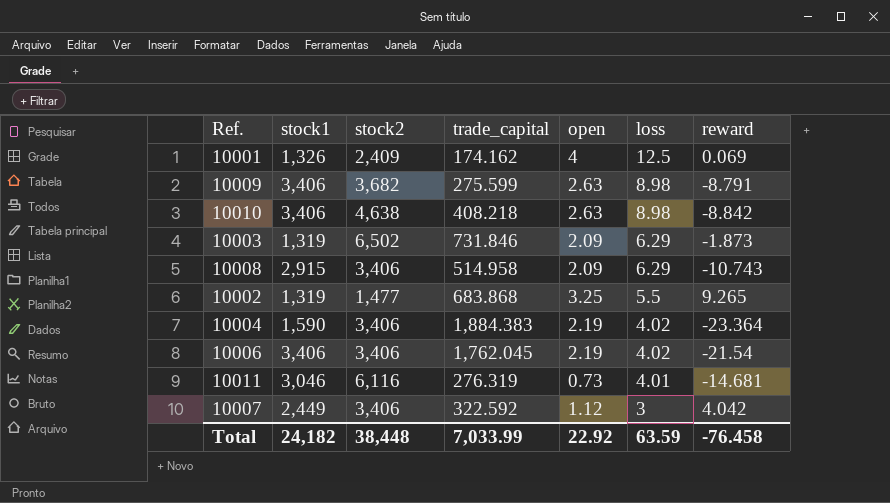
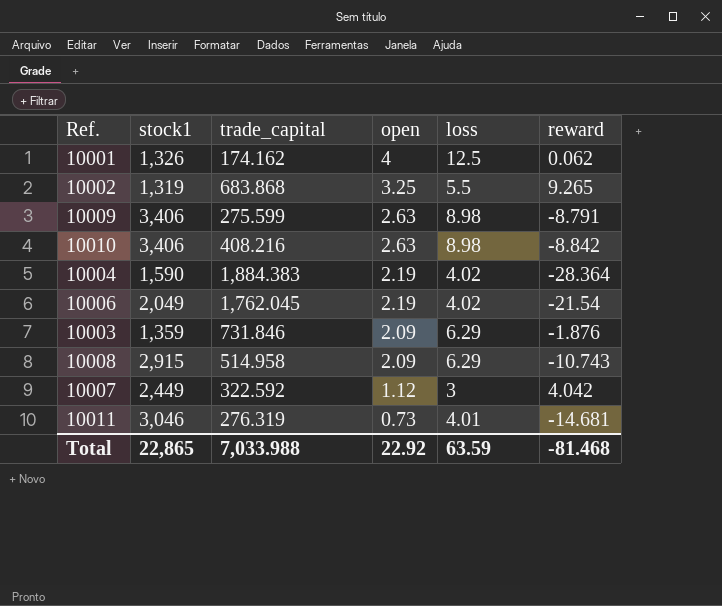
row order: loss descending -> open descending
column stock2 | position: 3 -> none
10001 | reward: 0.069 -> 0.062
10010 | trade_capital: 408.218 -> 408.216
10004 | reward: -23.364 -> -28.364
10006 | stock1: 3,406 -> 2,049
10003 | stock1: 1,319 -> 1,359
10003 | reward: -1.873 -> -1.876
Total | stock1: 24,182 -> 22,865
Total | trade_capital: 7,033.99 -> 7,033.988
Total | reward: -76.458 -> -81.468

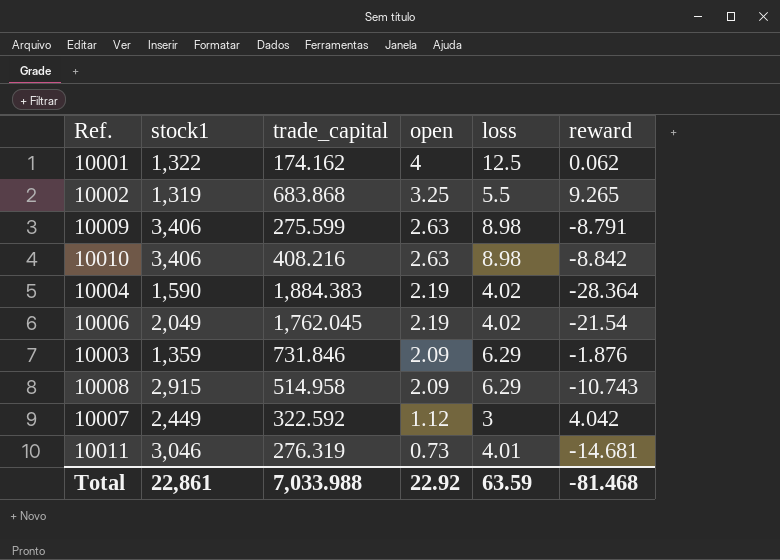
10001 | stock1: 1,326 -> 1,322
Total | stock1: 22,865 -> 22,861

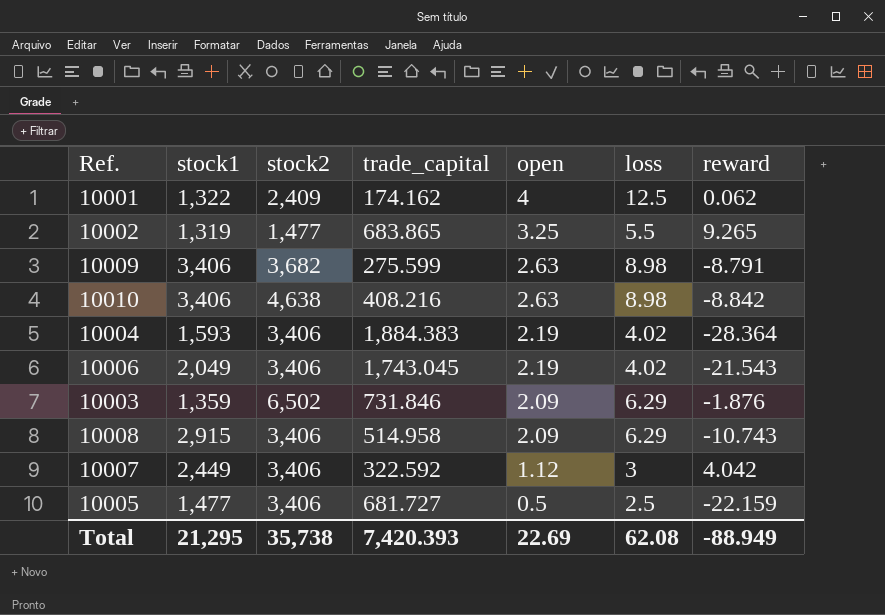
column stock2 | position: none -> 3
row 10011: 3,046 | 276.319 | 0.73 | 4.01 | -14.681 -> none
10002 | trade_capital: 683.868 -> 683.865
10004 | stock1: 1,590 -> 1,593
10006 | trade_capital: 1,762.045 -> 1,743.045
10006 | reward: -21.54 -> -21.543
row 10005: none -> 1,477 | 3,406 | 681.727 | 0.5 | 2.5 | -22.159
Total | stock1: 22,861 -> 21,295
Total | trade_capital: 7,033.988 -> 7,420.393
Total | open: 22.92 -> 22.69
Total | loss: 63.59 -> 62.08
Total | reward: -81.468 -> -88.949

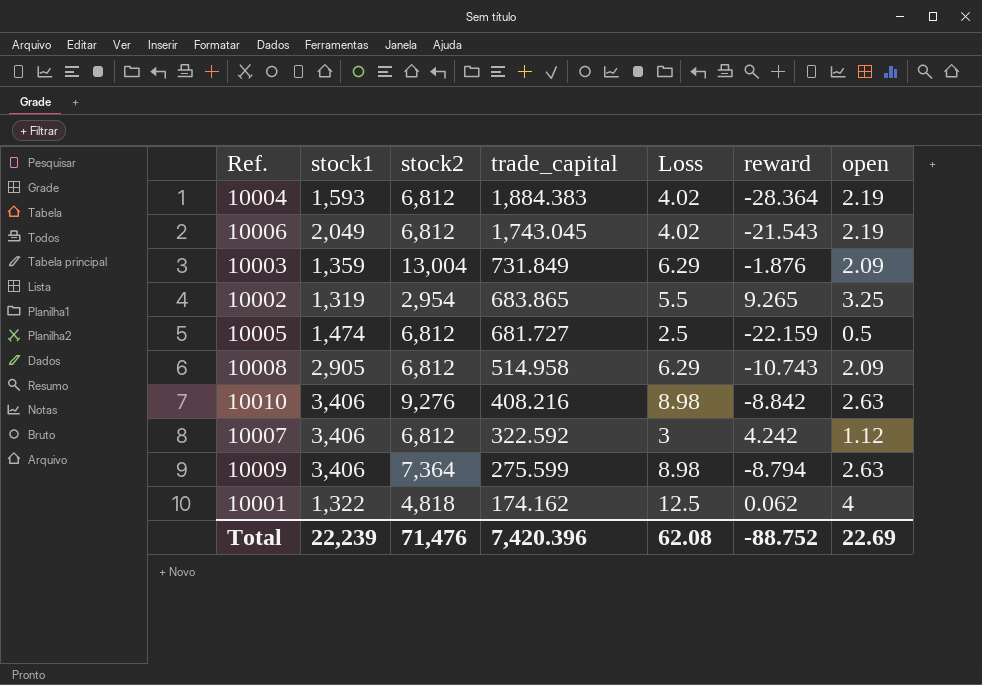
row order: open descending -> trade_capital descending
column name: loss -> Loss
column open | position: 5 -> 7
10004 | stock2: 3,406 -> 6,812
10006 | stock2: 3,406 -> 6,812
10003 | stock2: 6,502 -> 13,004
10003 | trade_capital: 731.846 -> 731.849
10002 | stock2: 1,477 -> 2,954
10005 | stock1: 1,477 -> 1,474
10005 | stock2: 3,406 -> 6,812
10008 | stock1: 2,915 -> 2,905
10008 | stock2: 3,406 -> 6,812
10010 | stock2: 4,638 -> 9,276
10007 | stock1: 2,449 -> 3,406
10007 | stock2: 3,406 -> 6,812
10007 | reward: 4.042 -> 4.242
10009 | stock2: 3,682 -> 7,364
10009 | reward: -8.791 -> -8.794
10001 | stock2: 2,409 -> 4,818
Total | stock1: 21,295 -> 22,239
Total | stock2: 35,738 -> 71,476
Total | trade_capital: 7,420.393 -> 7,420.396
Total | reward: -88.949 -> -88.752

